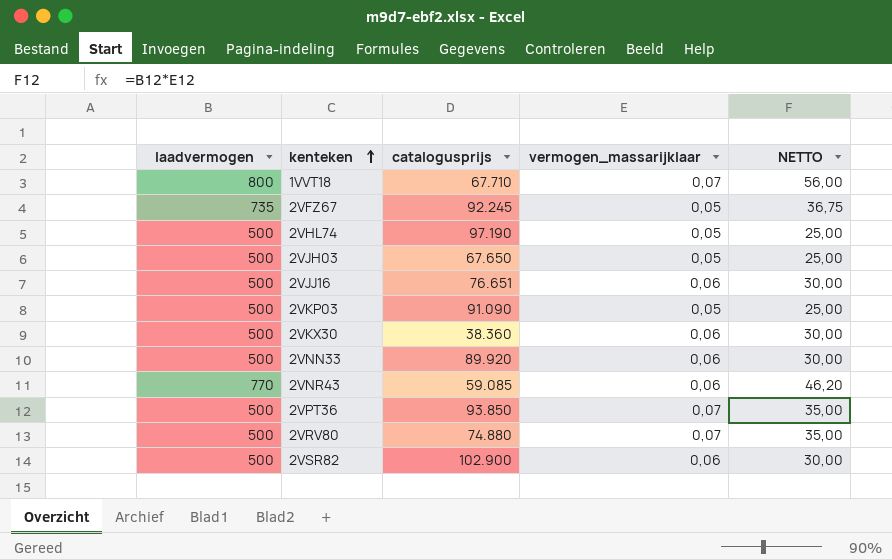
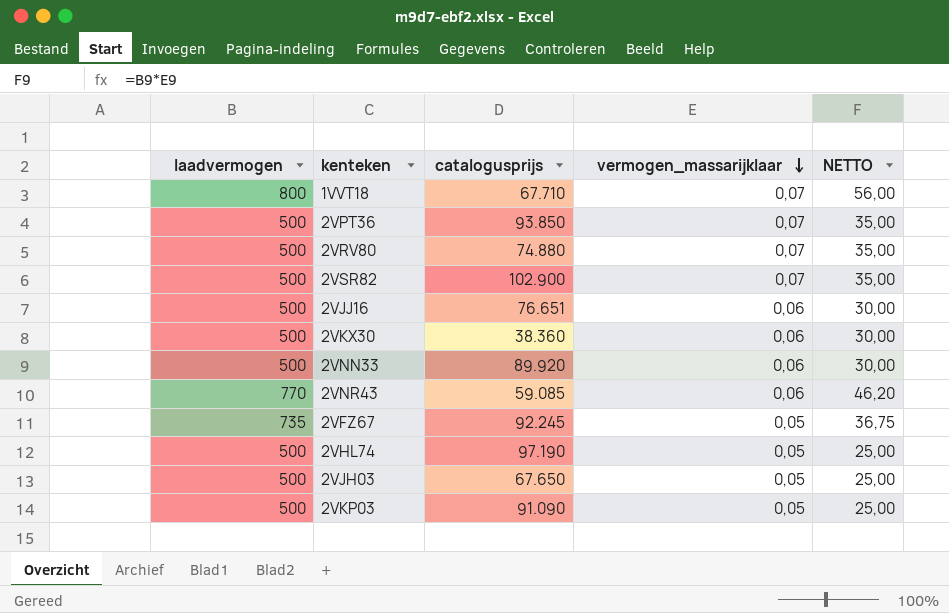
row order: kenteken ascending -> vermogen_massarijklaar descending
2VSR82 | vermogen_massarijklaar: 0,06 -> 0,07
2VSR82 | NETTO: 30,00 -> 35,00

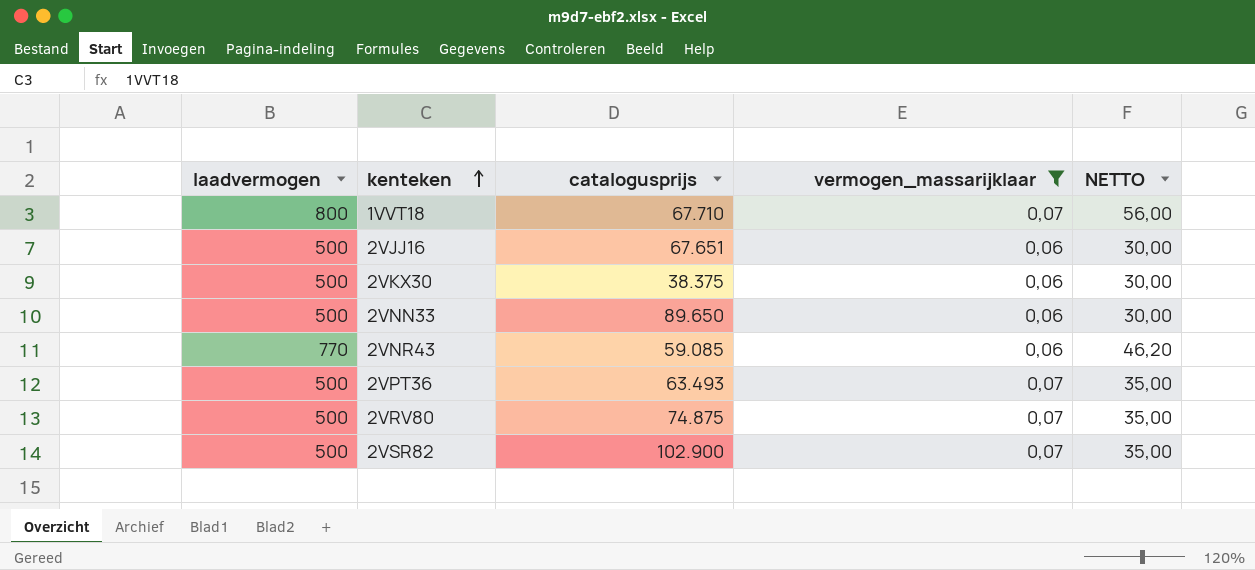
filter: none -> vermogen_massarijklaar != 0,05
row order: vermogen_massarijklaar descending -> kenteken ascending
2VJJ16 | catalogusprijs: 76.651 -> 67.651
2VKX30 | catalogusprijs: 38.360 -> 38.375
2VNN33 | catalogusprijs: 89.920 -> 89.650
2VPT36 | catalogusprijs: 93.850 -> 63.493
2VRV80 | catalogusprijs: 74.880 -> 74.875

